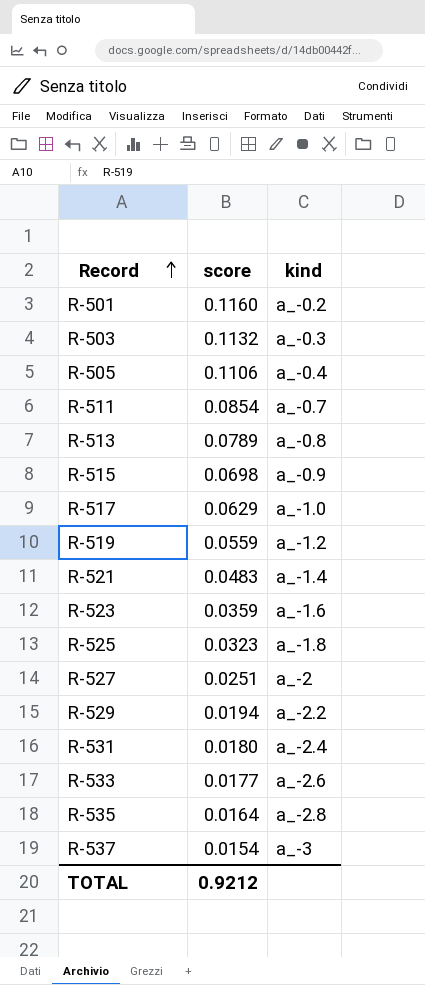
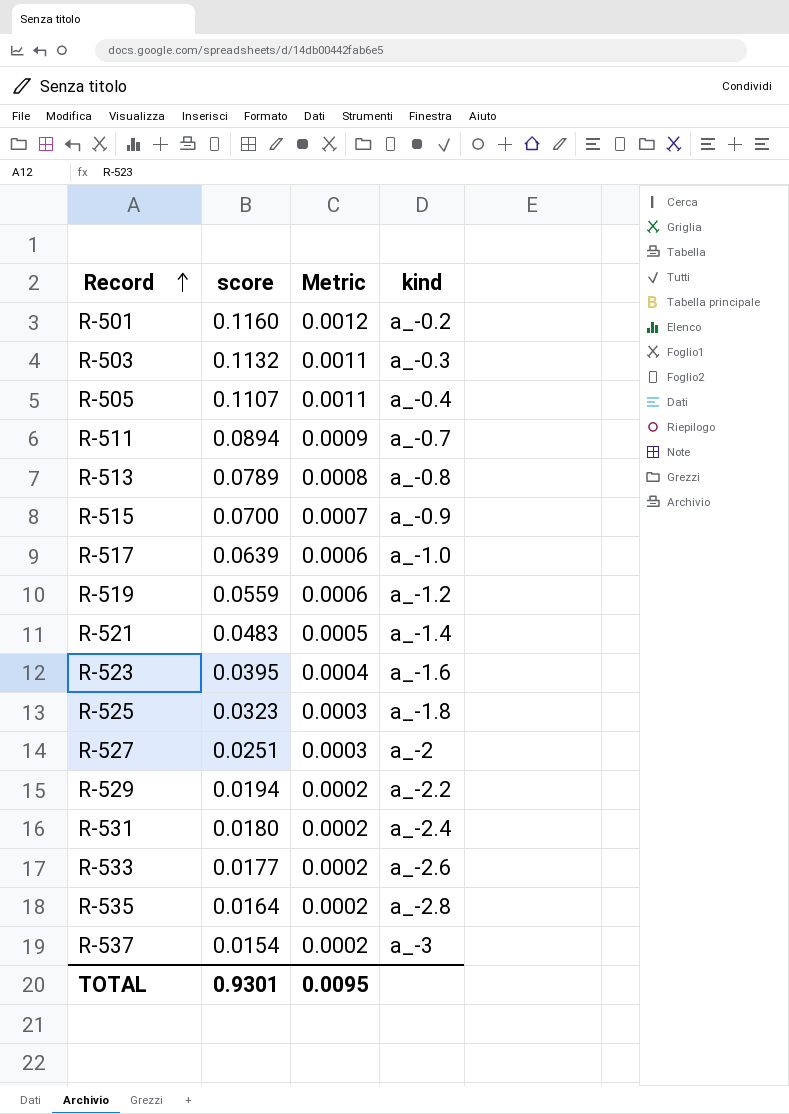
column Metric | formula: none -> [score] * 0.01
R-505 | score: 0.1106 -> 0.1107
R-511 | score: 0.0854 -> 0.0894
R-515 | score: 0.0698 -> 0.0700
R-517 | score: 0.0629 -> 0.0639
R-523 | score: 0.0359 -> 0.0395
TOTAL | score: 0.9212 -> 0.9301

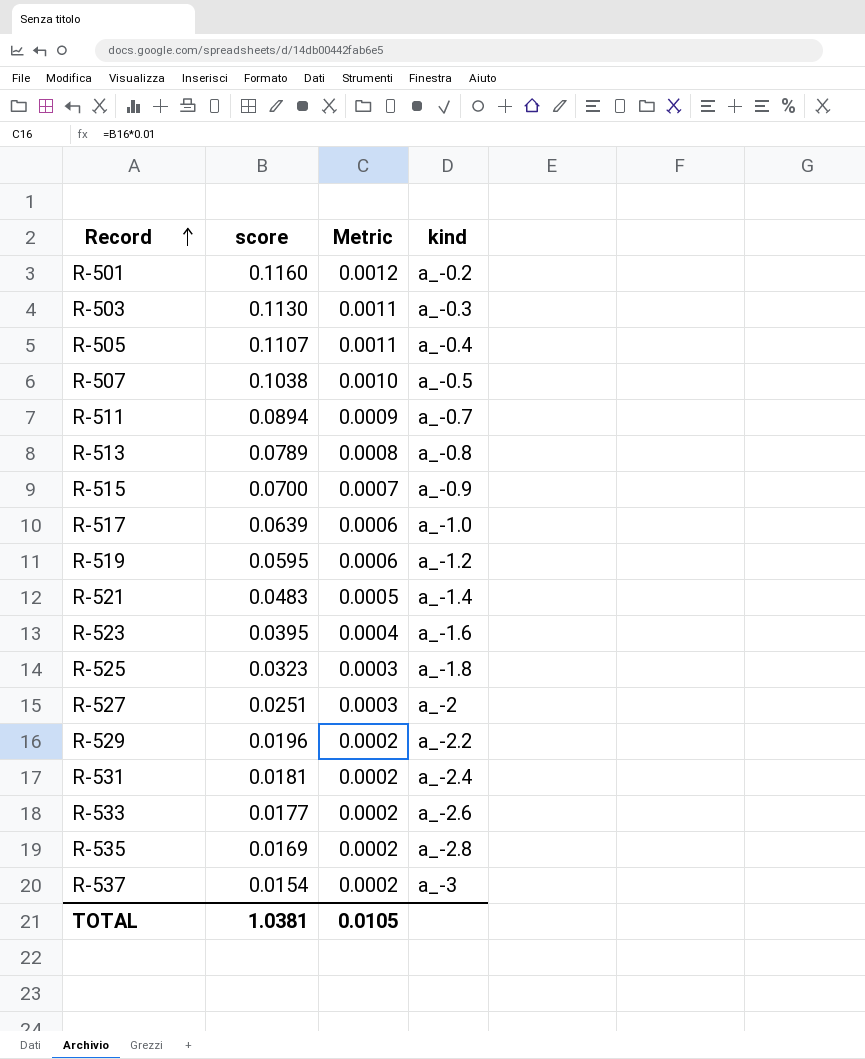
R-503 | score: 0.1132 -> 0.1130
row R-507: none -> 0.1038 | 0.0010 | a_-0.5
R-519 | score: 0.0559 -> 0.0595
R-529 | score: 0.0194 -> 0.0196
R-531 | score: 0.0180 -> 0.0181
R-535 | score: 0.0164 -> 0.0169
TOTAL | score: 0.9301 -> 1.0381
TOTAL | Metric: 0.0095 -> 0.0105

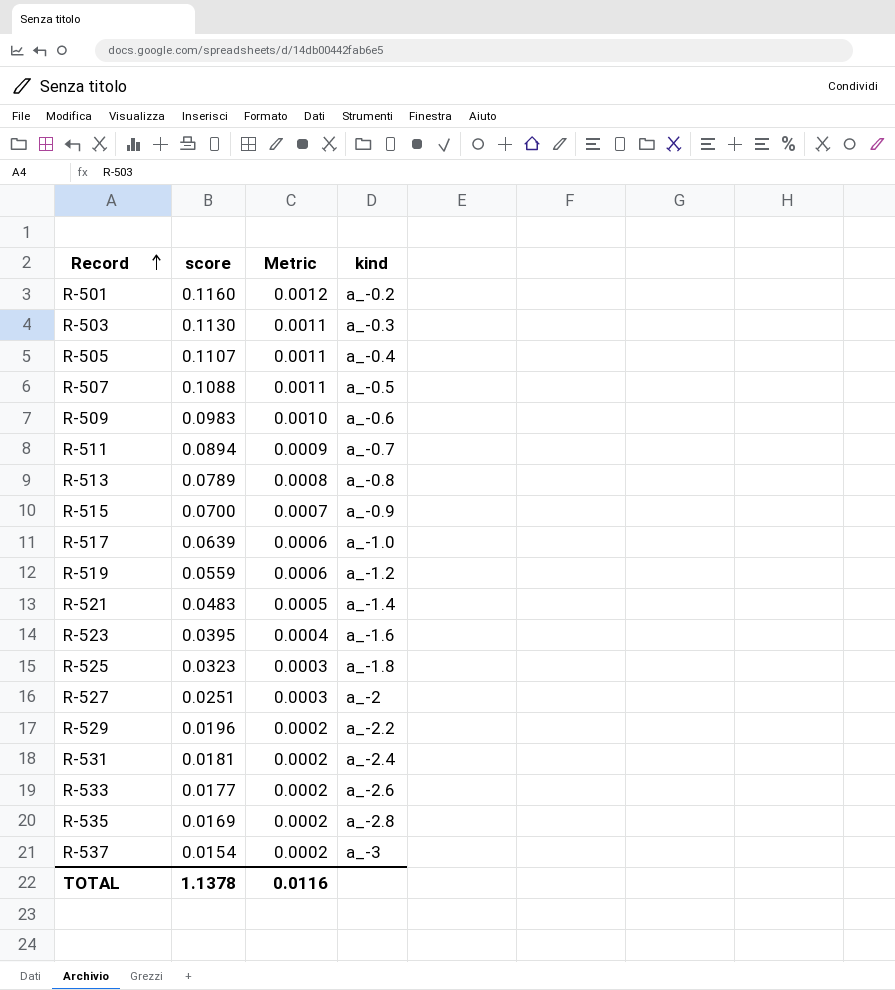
R-507 | score: 0.1038 -> 0.1088
R-507 | Metric: 0.0010 -> 0.0011
row R-509: none -> 0.0983 | 0.0010 | a_-0.6
R-519 | score: 0.0595 -> 0.0559
TOTAL | score: 1.0381 -> 1.1378
TOTAL | Metric: 0.0105 -> 0.0116

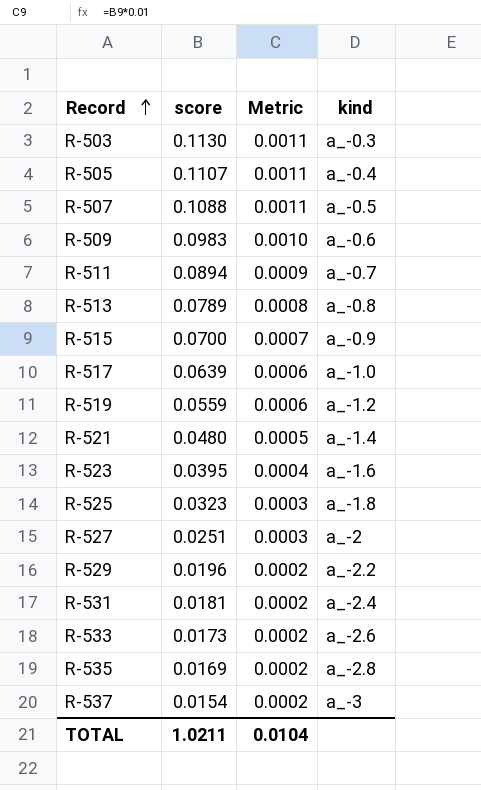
row R-501: 0.1160 | 0.0012 | a_-0.2 -> none
R-521 | score: 0.0483 -> 0.0480
R-533 | score: 0.0177 -> 0.0173
TOTAL | score: 1.1378 -> 1.0211
TOTAL | Metric: 0.0116 -> 0.0104

